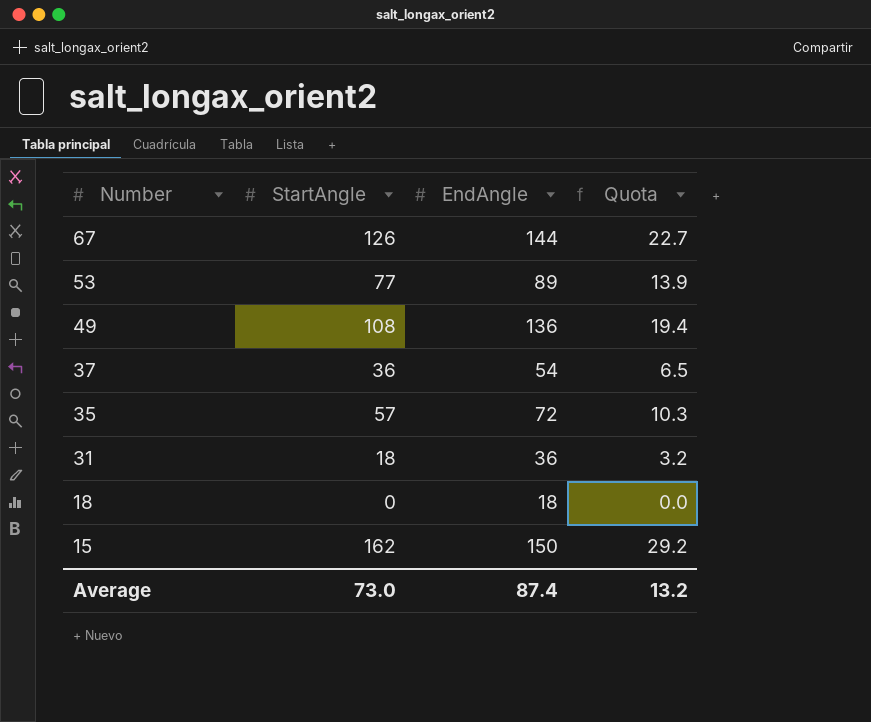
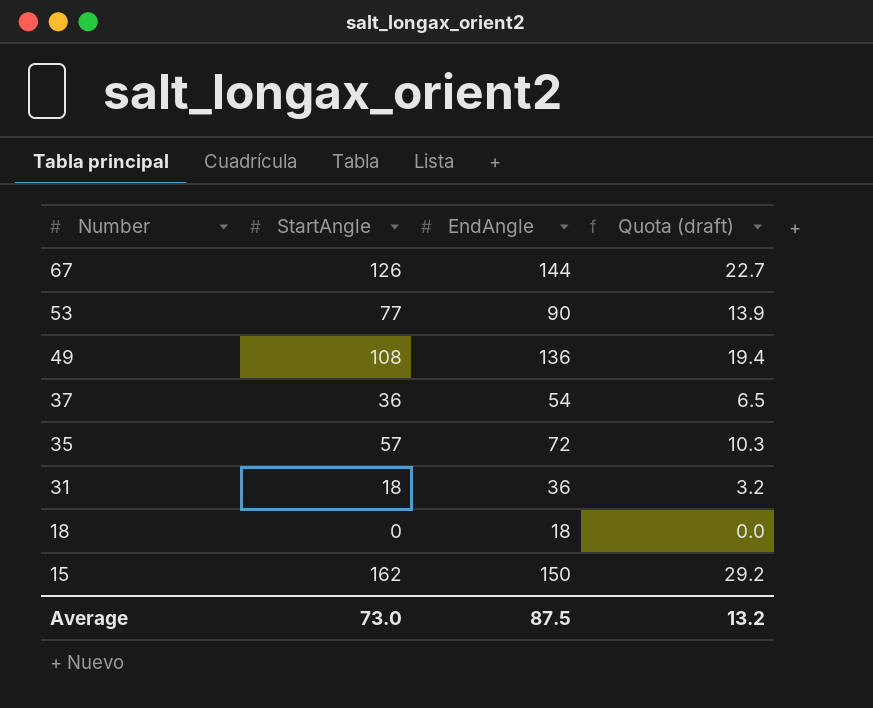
column name: Quota -> Quota (draft)
53 | EndAngle: 89 -> 90
Average | EndAngle: 87.4 -> 87.5

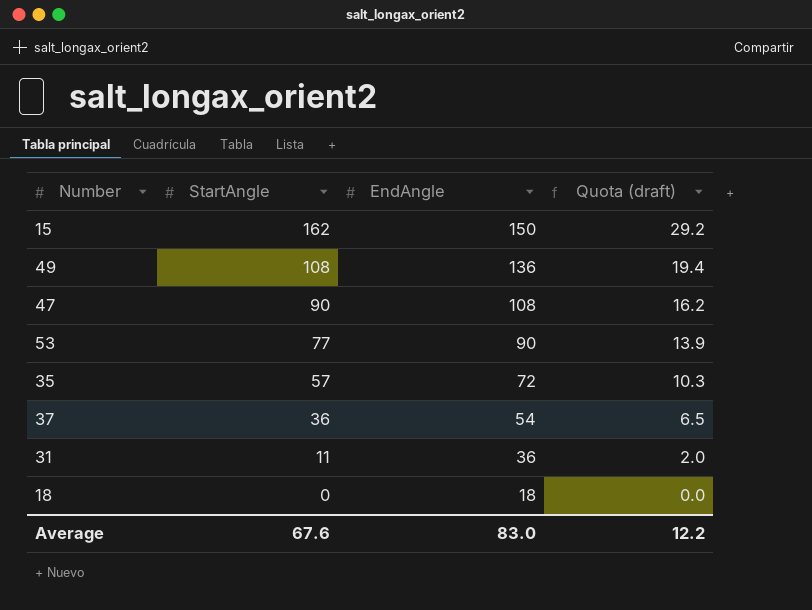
row order: Number descending -> StartAngle descending
row 67: 126 | 144 | 22.7 -> none
row 47: none -> 90 | 108 | 16.2
31 | StartAngle: 18 -> 11
31 | Quota (draft): 3.2 -> 2.0
Average | StartAngle: 73.0 -> 67.6
Average | EndAngle: 87.5 -> 83.0
Average | Quota (draft): 13.2 -> 12.2

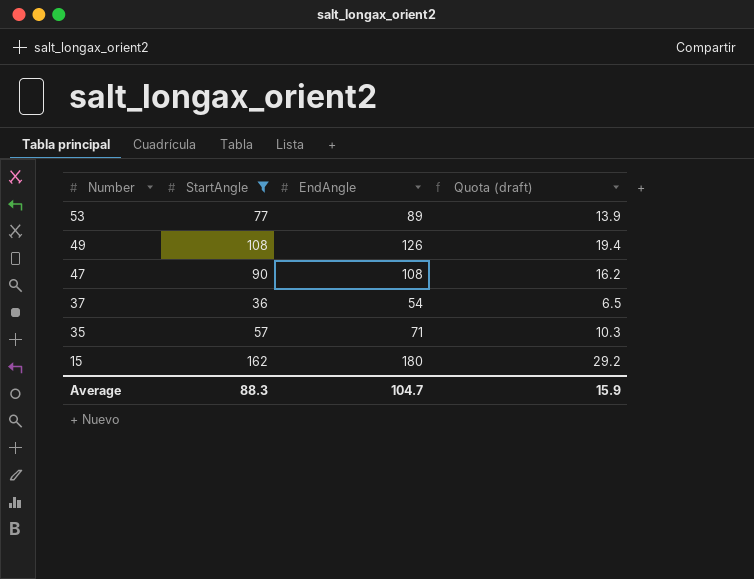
filter: none -> StartAngle >= 36
row order: StartAngle descending -> Number descending
53 | EndAngle: 90 -> 89
49 | EndAngle: 136 -> 126
35 | EndAngle: 72 -> 71
15 | EndAngle: 150 -> 180
Average | StartAngle: 67.6 -> 88.3
Average | EndAngle: 83.0 -> 104.7
Average | Quota (draft): 12.2 -> 15.9

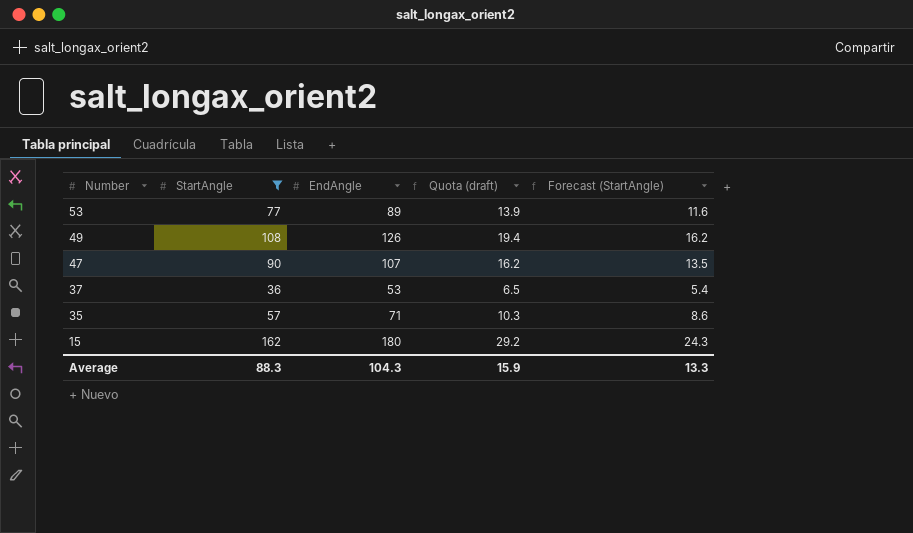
column Forecast (StartAngle) | formula: none -> [StartAngle] * 0.15
47 | EndAngle: 108 -> 107
37 | EndAngle: 54 -> 53
Average | EndAngle: 104.7 -> 104.3

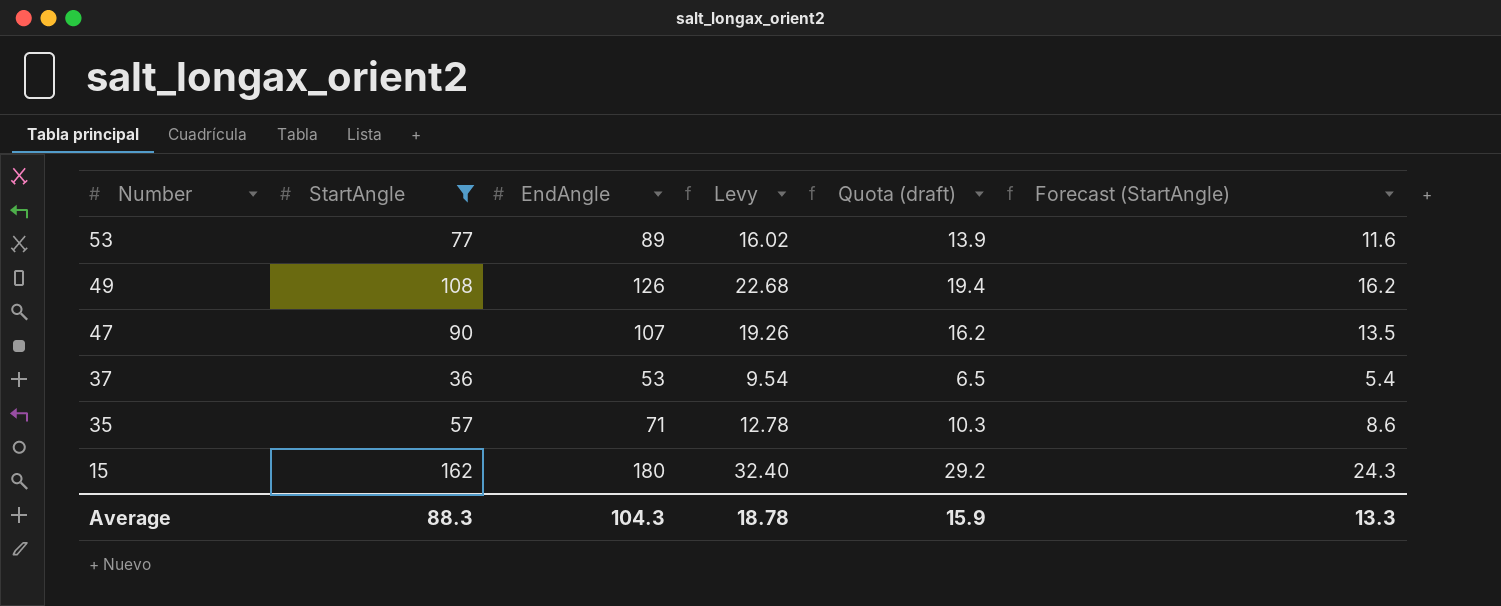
column Levy | formula: none -> [EndAngle] * 0.18

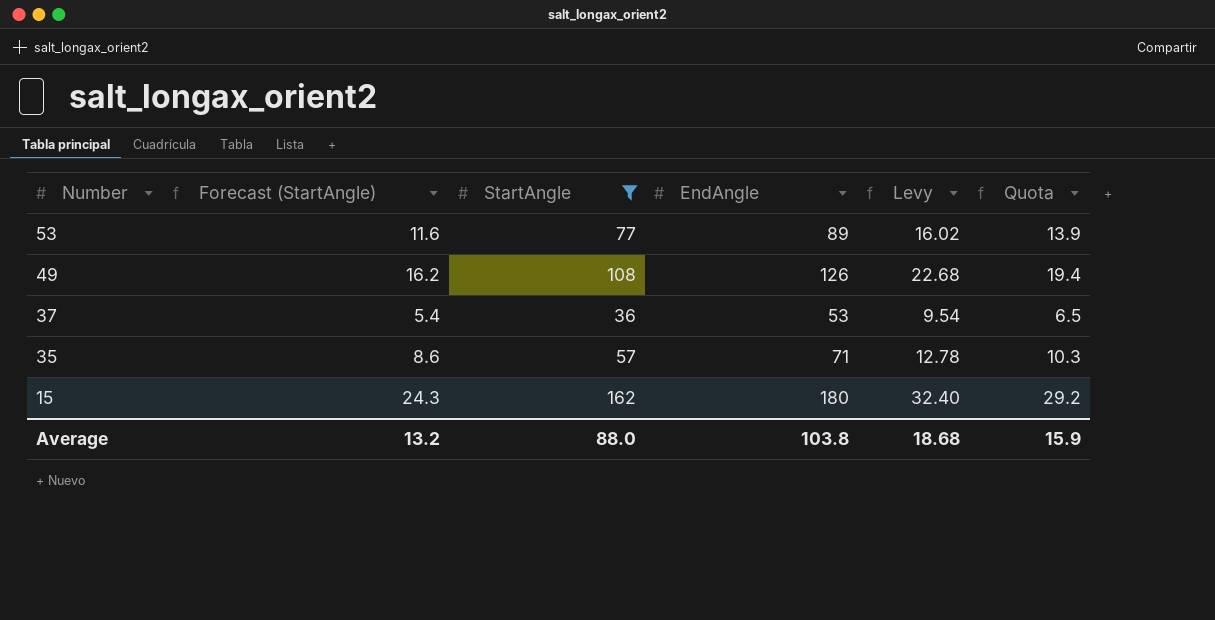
column Forecast (StartAngle) | position: 6 -> 2
column name: Quota (draft) -> Quota
row 47: 90 | 107 | 19.26 | 16.2 | 13.5 -> none
Average | Forecast (StartAngle): 13.3 -> 13.2
Average | StartAngle: 88.3 -> 88.0
Average | EndAngle: 104.3 -> 103.8
Average | Levy: 18.78 -> 18.68

